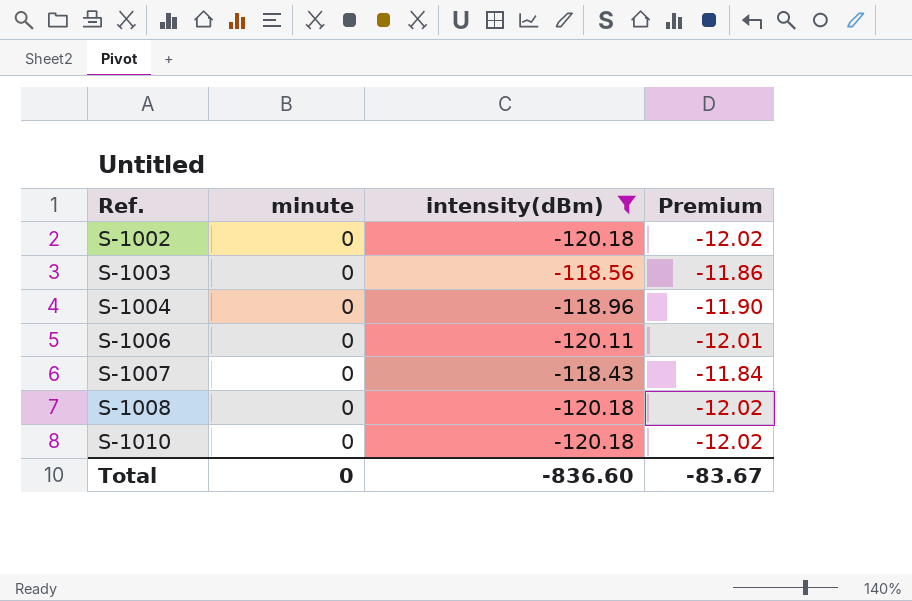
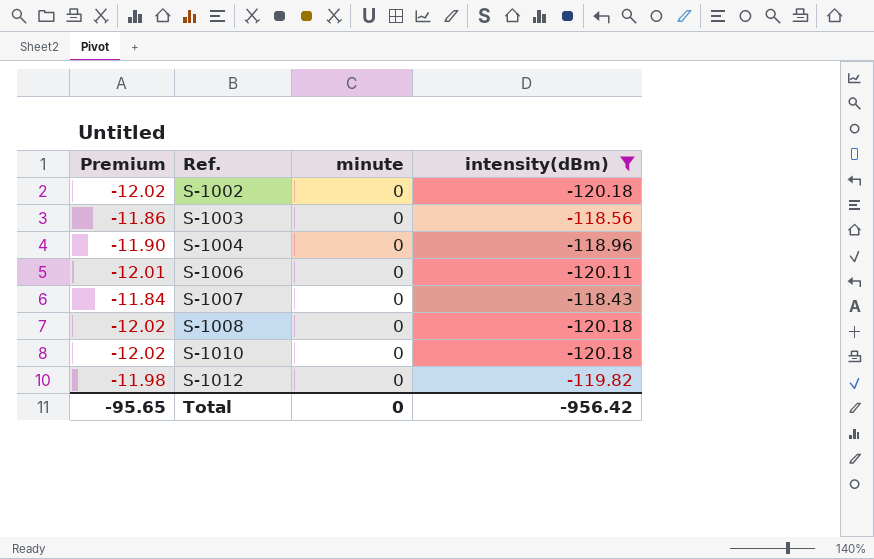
column Premium | position: 4 -> 1
row S-1012: none -> -11.98 | 0 | -119.82
Total | Premium: -83.67 -> -95.65
Total | intensity(dBm): -836.60 -> -956.42

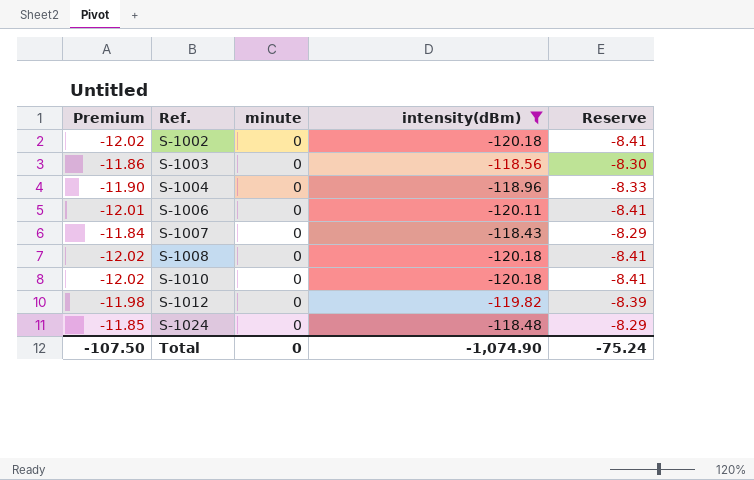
column Reserve | formula: none -> [intensity(dBm)] * 0.07
row S-1024: none -> -11.85 | 0 | -118.48 | -8.29
Total | Premium: -95.65 -> -107.50
Total | intensity(dBm): -956.42 -> -1,074.90

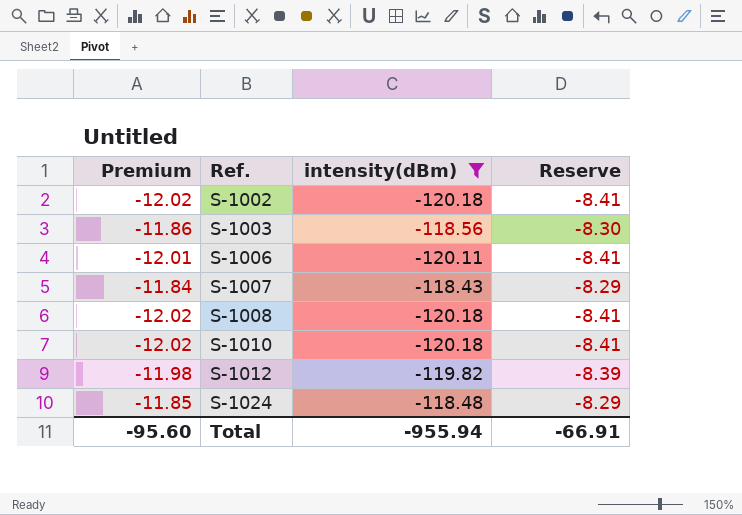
column minute | position: 3 -> none
row S-1004: -11.90 | 0 | -118.96 | -8.33 -> none
Total | Premium: -107.50 -> -95.60
Total | intensity(dBm): -1,074.90 -> -955.94
Total | Reserve: -75.24 -> -66.91

